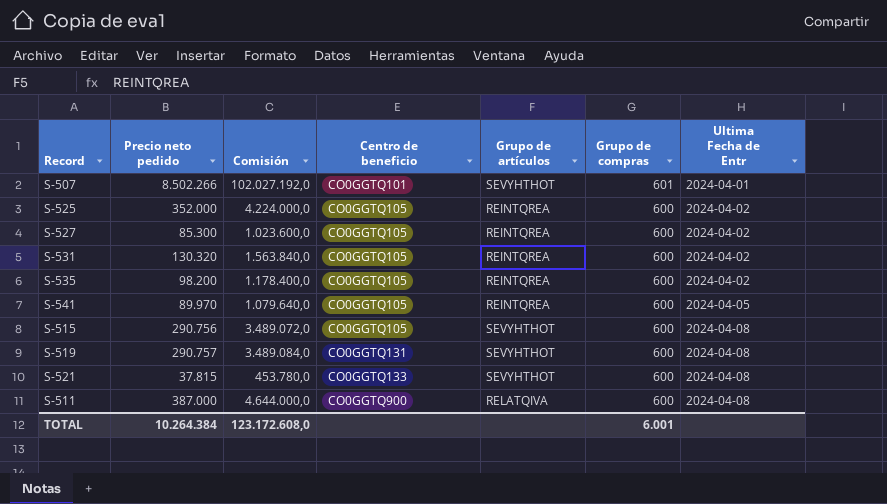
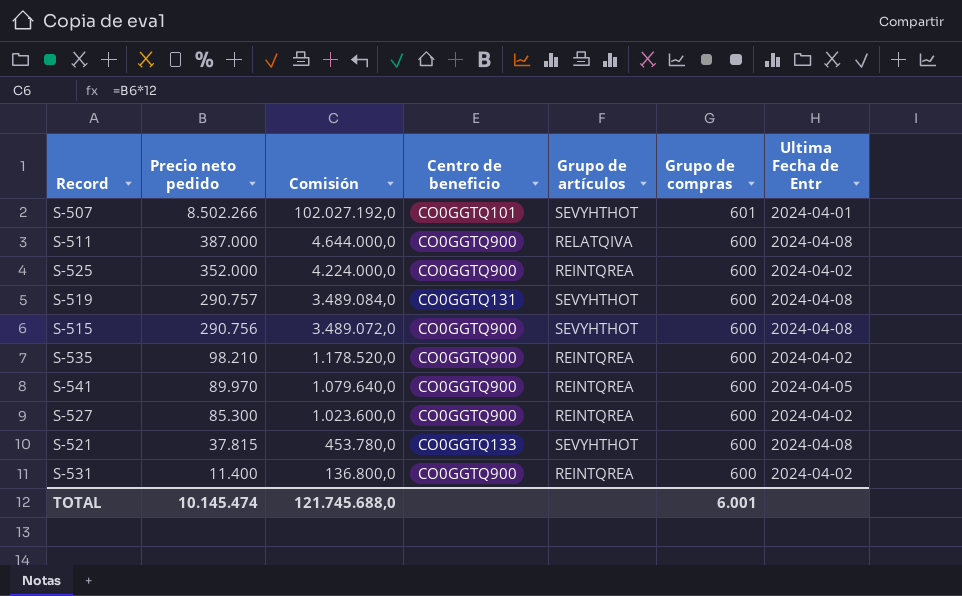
row order: Centro de beneficio ascending -> Precio neto pedido descending
S-525 | Centro de beneficio: CO0GGTQ105 -> CO0GGTQ900
S-515 | Centro de beneficio: CO0GGTQ105 -> CO0GGTQ900
S-535 | Precio neto pedido: 98.200 -> 98.210
S-535 | Comisión: 1.178.400,0 -> 1.178.520,0
S-535 | Centro de beneficio: CO0GGTQ105 -> CO0GGTQ900
S-541 | Centro de beneficio: CO0GGTQ105 -> CO0GGTQ900
S-527 | Centro de beneficio: CO0GGTQ105 -> CO0GGTQ900
S-531 | Precio neto pedido: 130.320 -> 11.400
S-531 | Comisión: 1.563.840,0 -> 136.800,0
S-531 | Centro de beneficio: CO0GGTQ105 -> CO0GGTQ900
TOTAL | Precio neto pedido: 10.264.384 -> 10.145.474
TOTAL | Comisión: 123.172.608,0 -> 121.745.688,0

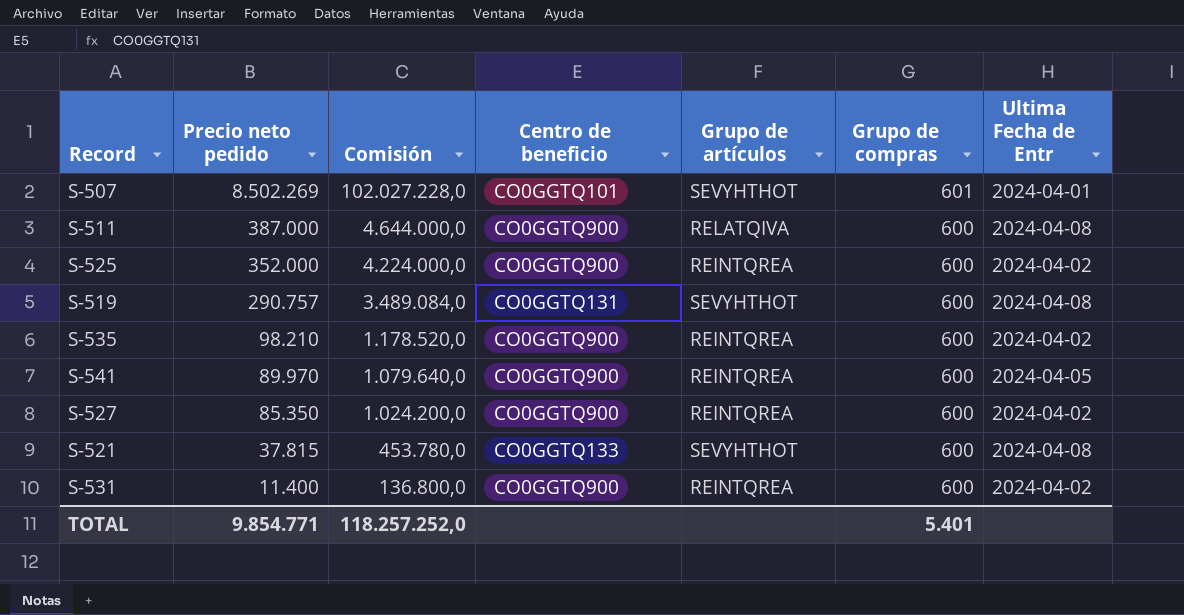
row S-515: 290.756 | 3.489.072,0 | CO0GGTQ900 | SEVYHTHOT | 600 | 2024-04-08 -> none
S-507 | Precio neto pedido: 8.502.266 -> 8.502.269
S-507 | Comisión: 102.027.192,0 -> 102.027.228,0
S-527 | Precio neto pedido: 85.300 -> 85.350
S-527 | Comisión: 1.023.600,0 -> 1.024.200,0
TOTAL | Precio neto pedido: 10.145.474 -> 9.854.771
TOTAL | Comisión: 121.745.688,0 -> 118.257.252,0
TOTAL | Grupo de compras: 6.001 -> 5.401

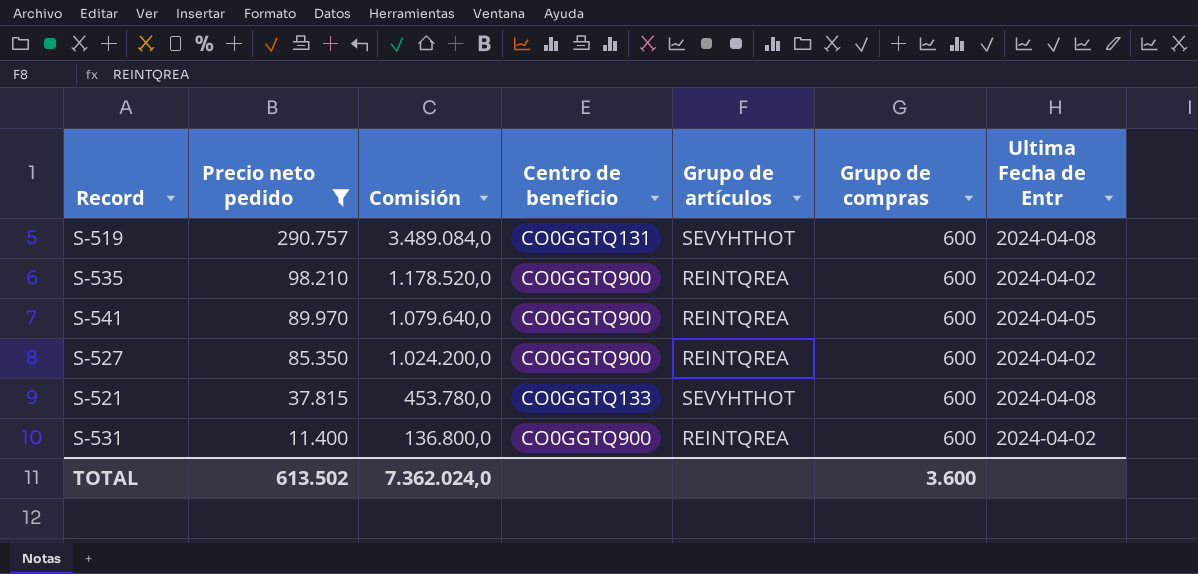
filter: none -> Precio neto pedido <= 290.757
TOTAL | Precio neto pedido: 9.854.771 -> 613.502
TOTAL | Comisión: 118.257.252,0 -> 7.362.024,0
TOTAL | Grupo de compras: 5.401 -> 3.600

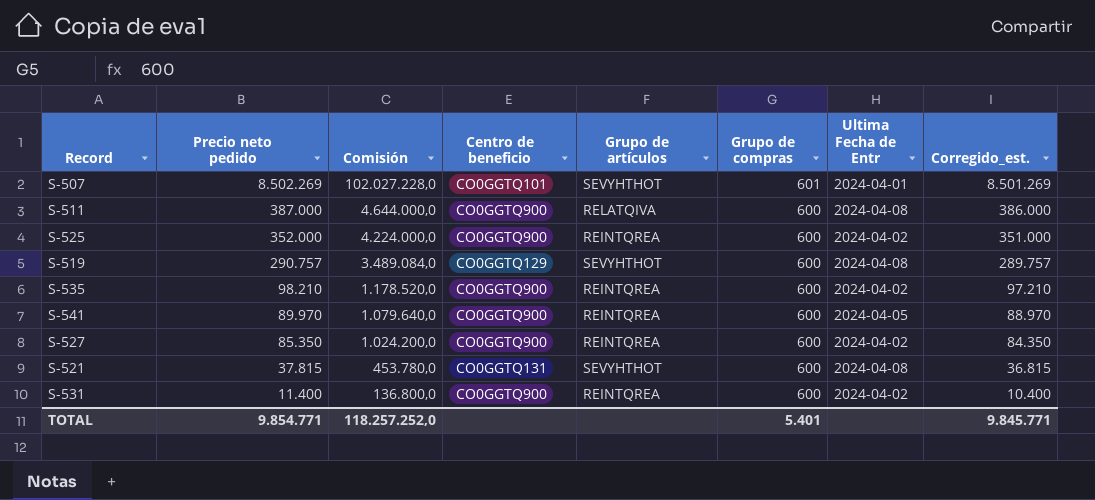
filter: Precio neto pedido <= 290.757 -> none
column Corregido_est. | formula: none -> [Precio neto pedido] - 1000
S-519 | Centro de beneficio: CO0GGTQ131 -> CO0GGTQ129
S-521 | Centro de beneficio: CO0GGTQ133 -> CO0GGTQ131
TOTAL | Precio neto pedido: 613.502 -> 9.854.771
TOTAL | Comisión: 7.362.024,0 -> 118.257.252,0
TOTAL | Grupo de compras: 3.600 -> 5.401

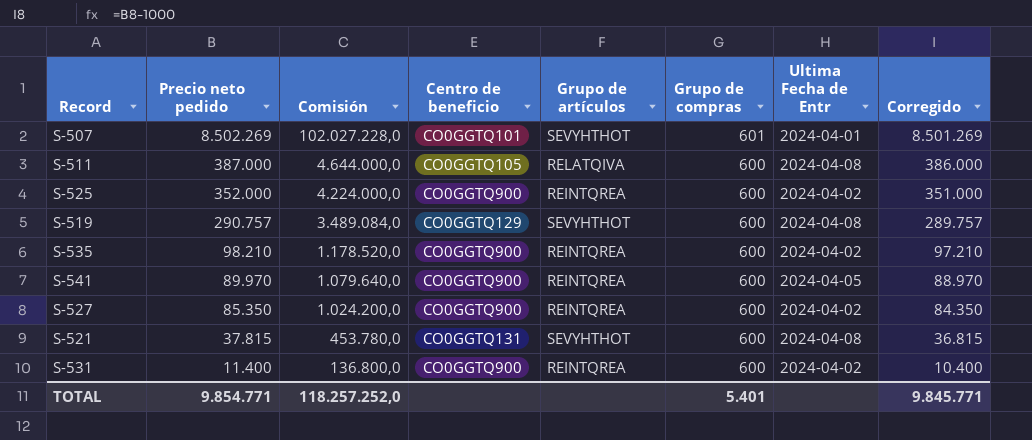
column name: Corregido_est. -> Corregido
S-511 | Centro de beneficio: CO0GGTQ900 -> CO0GGTQ105

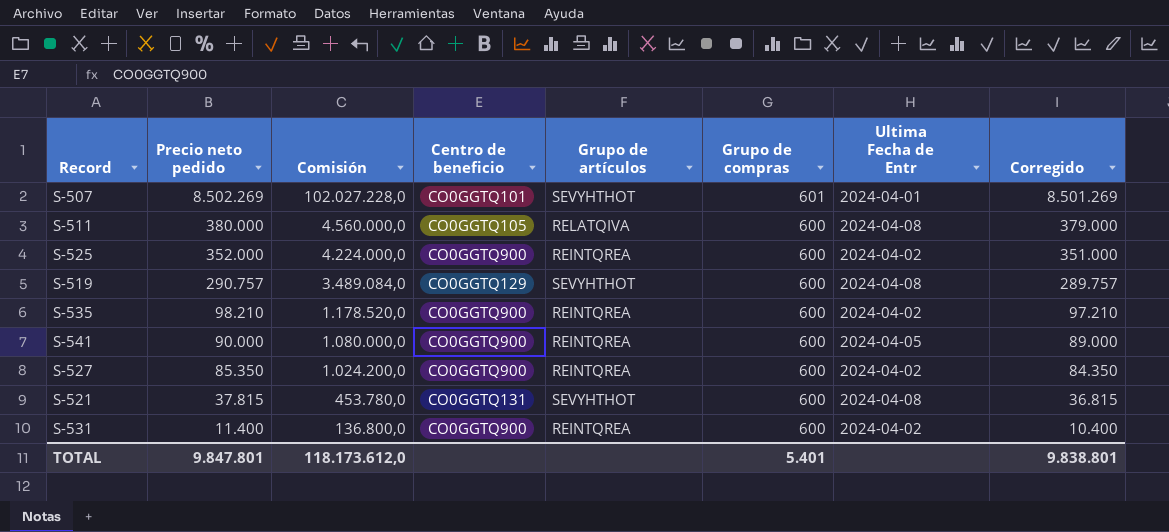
S-511 | Precio neto pedido: 387.000 -> 380.000
S-511 | Comisión: 4.644.000,0 -> 4.560.000,0
S-511 | Corregido: 386.000 -> 379.000
S-541 | Precio neto pedido: 89.970 -> 90.000
S-541 | Comisión: 1.079.640,0 -> 1.080.000,0
S-541 | Corregido: 88.970 -> 89.000
TOTAL | Precio neto pedido: 9.854.771 -> 9.847.801
TOTAL | Comisión: 118.257.252,0 -> 118.173.612,0
TOTAL | Corregido: 9.845.771 -> 9.838.801

